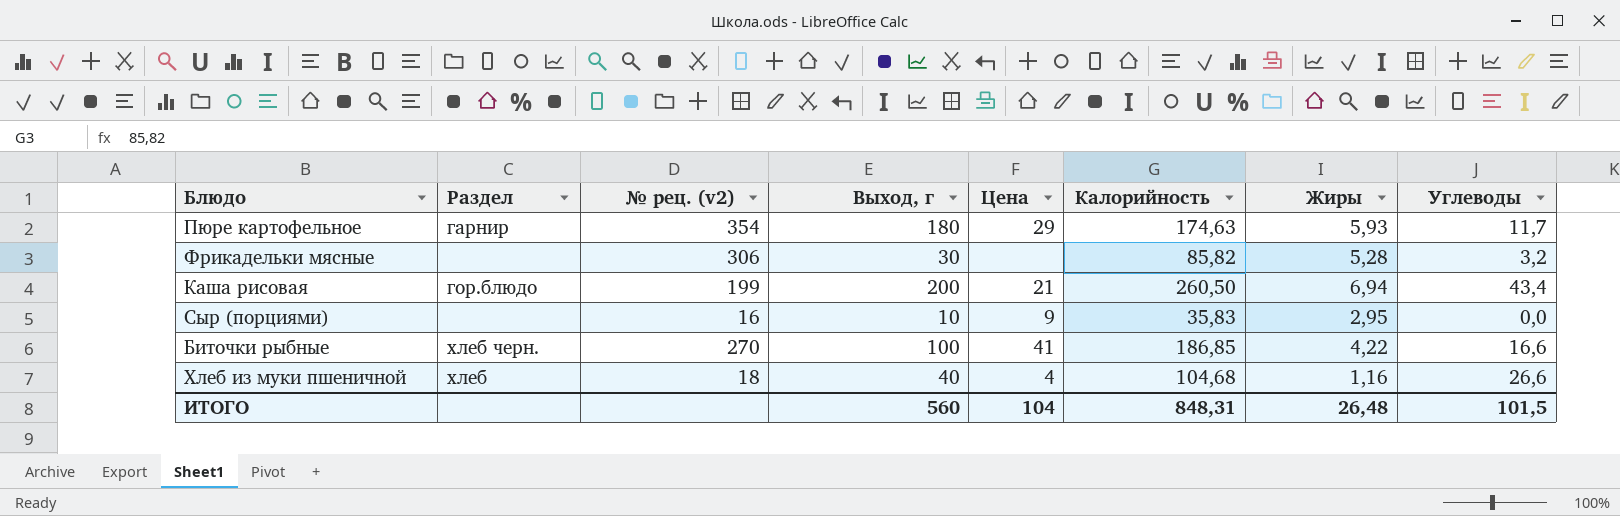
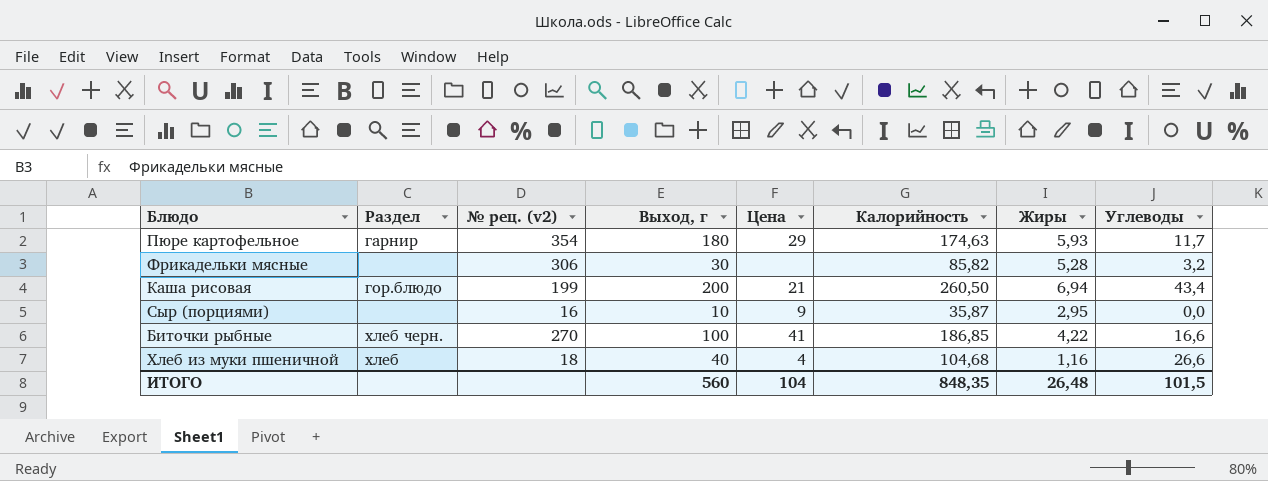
Сыр (порциями) | Калорийность: 35,83 -> 35,87
ИТОГО | Калорийность: 848,31 -> 848,35

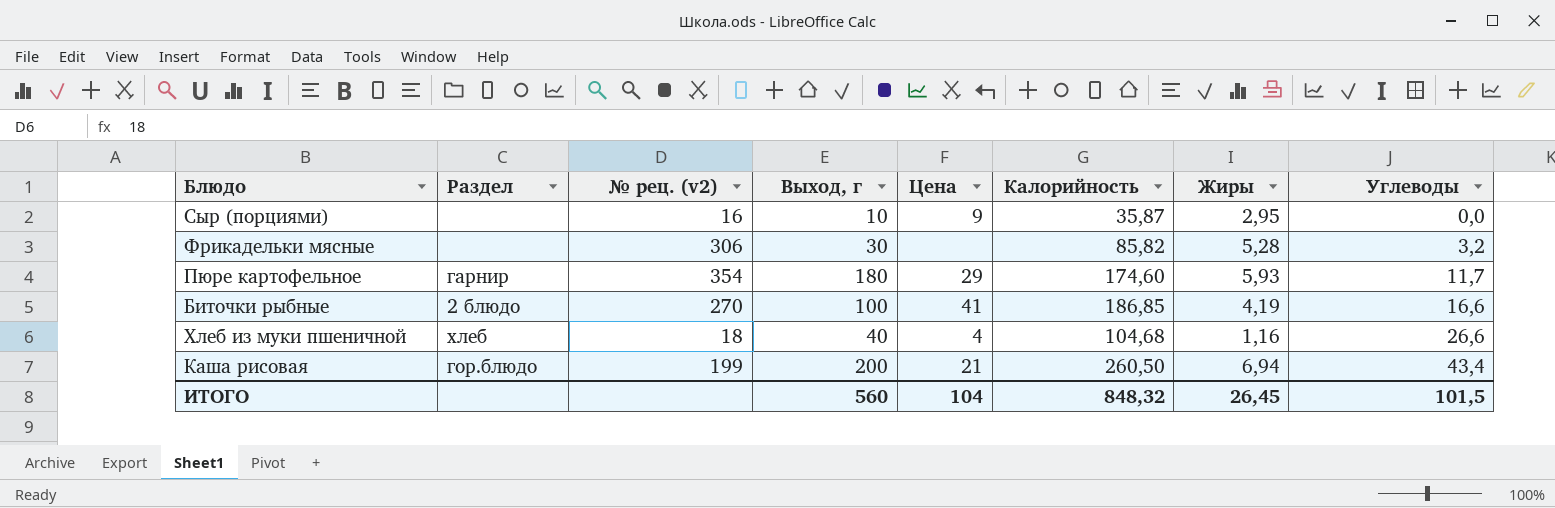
row order: none -> Углеводы ascending
Пюре картофельное | Калорийность: 174,63 -> 174,60
Биточки рыбные | Раздел: хлеб черн. -> 2 блюдо
Биточки рыбные | Жиры: 4,22 -> 4,19
ИТОГО | Калорийность: 848,35 -> 848,32
ИТОГО | Жиры: 26,48 -> 26,45

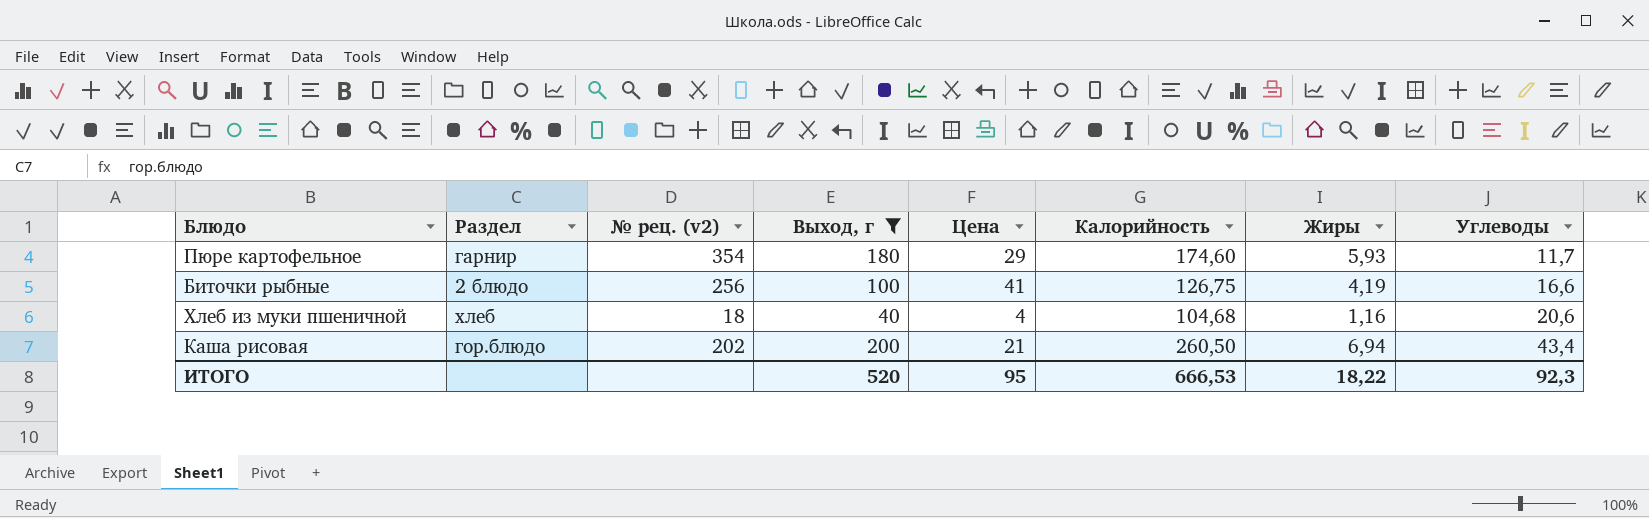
filter: none -> Выход, г >= 40
Биточки рыбные | № рец. (v2): 270 -> 256
Биточки рыбные | Калорийность: 186,85 -> 126,75
Хлеб из муки пшеничной | Углеводы: 26,6 -> 20,6
Каша рисовая | № рец. (v2): 199 -> 202
ИТОГО | Выход, г: 560 -> 520
ИТОГО | Цена: 104 -> 95
ИТОГО | Калорийность: 848,32 -> 666,53
ИТОГО | Жиры: 26,45 -> 18,22
ИТОГО | Углеводы: 101,5 -> 92,3

